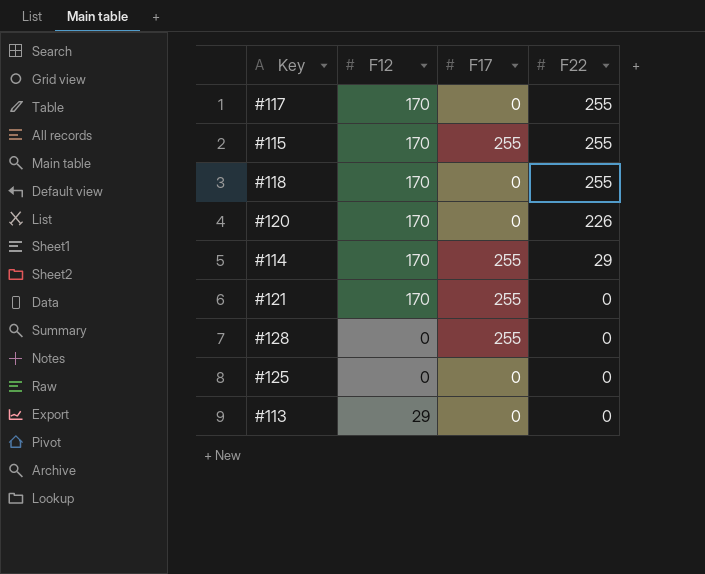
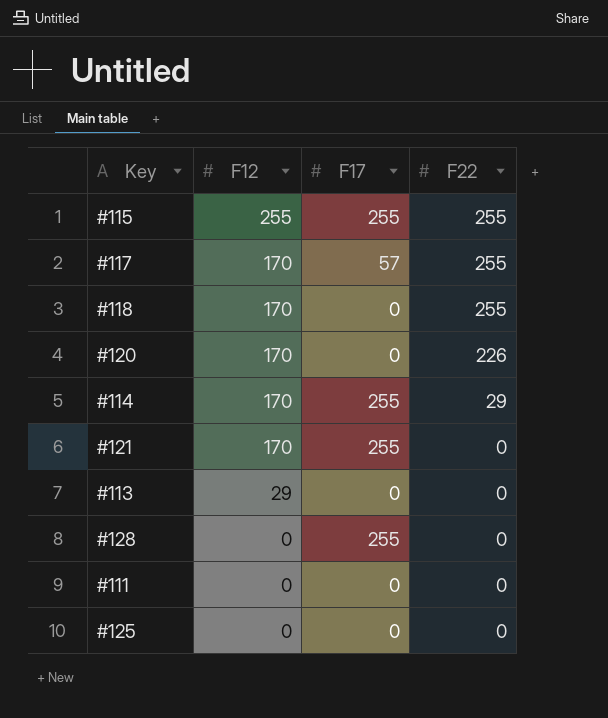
row order: F22 descending -> F12 descending
#115 | F12: 170 -> 255
#117 | F17: 0 -> 57
row #111: none -> 0 | 0 | 0

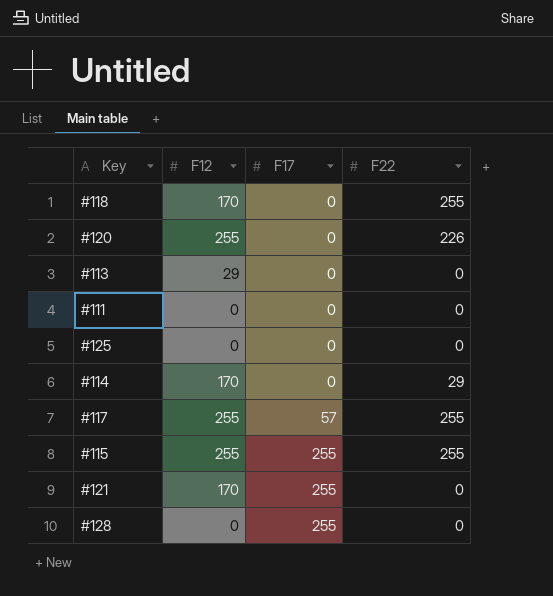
row order: F12 descending -> F17 ascending
#120 | F12: 170 -> 255
#114 | F17: 255 -> 0
#117 | F12: 170 -> 255

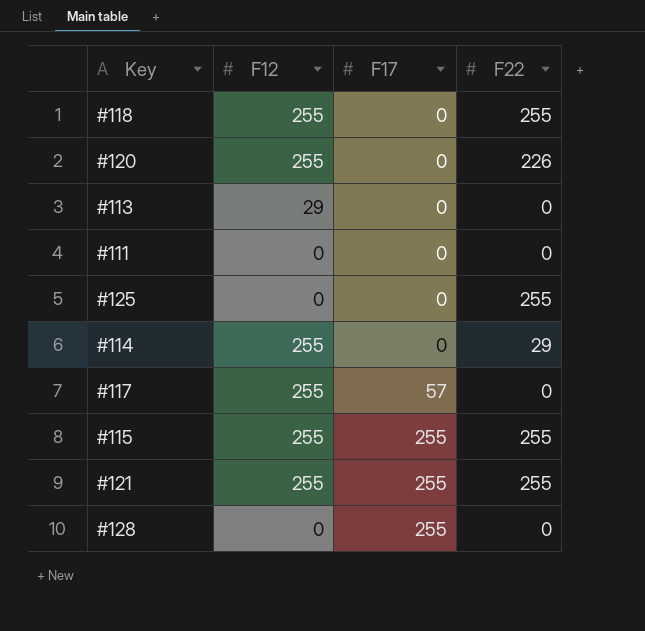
#118 | F12: 170 -> 255
#125 | F22: 0 -> 255
#114 | F12: 170 -> 255
#117 | F22: 255 -> 0
#121 | F12: 170 -> 255
#121 | F22: 0 -> 255

